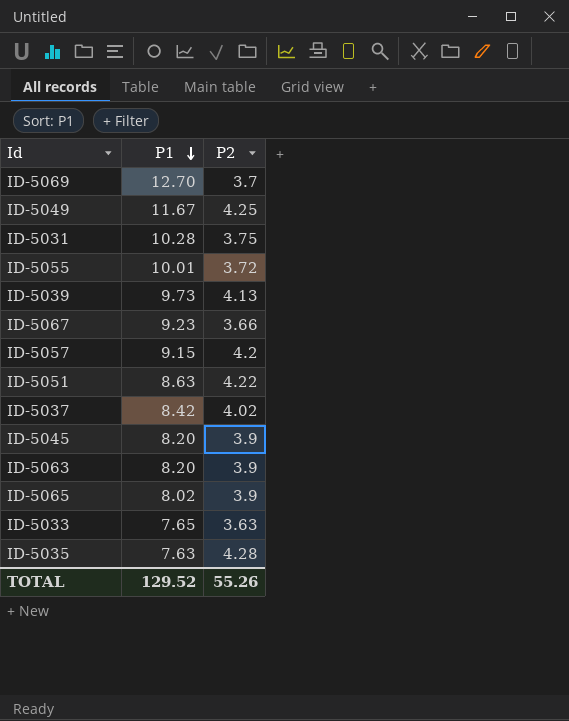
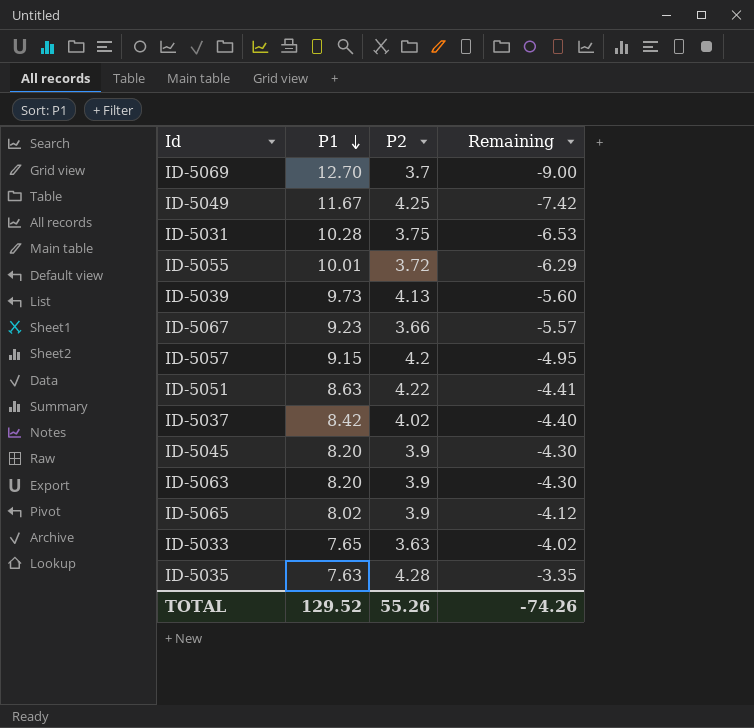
column Remaining | formula: none -> [P2] - [P1]

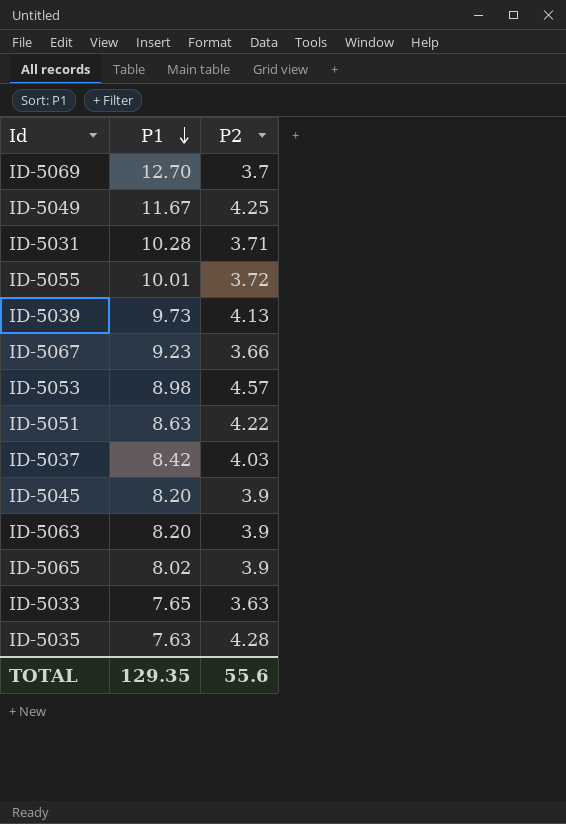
column Remaining | formula: [P2] - [P1] -> none
row ID-5057: 9.15 | 4.2 | -4.95 -> none
ID-5031 | P2: 3.75 -> 3.71
row ID-5053: none -> 8.98 | 4.57
ID-5037 | P2: 4.02 -> 4.03
TOTAL | P1: 129.52 -> 129.35
TOTAL | P2: 55.26 -> 55.6

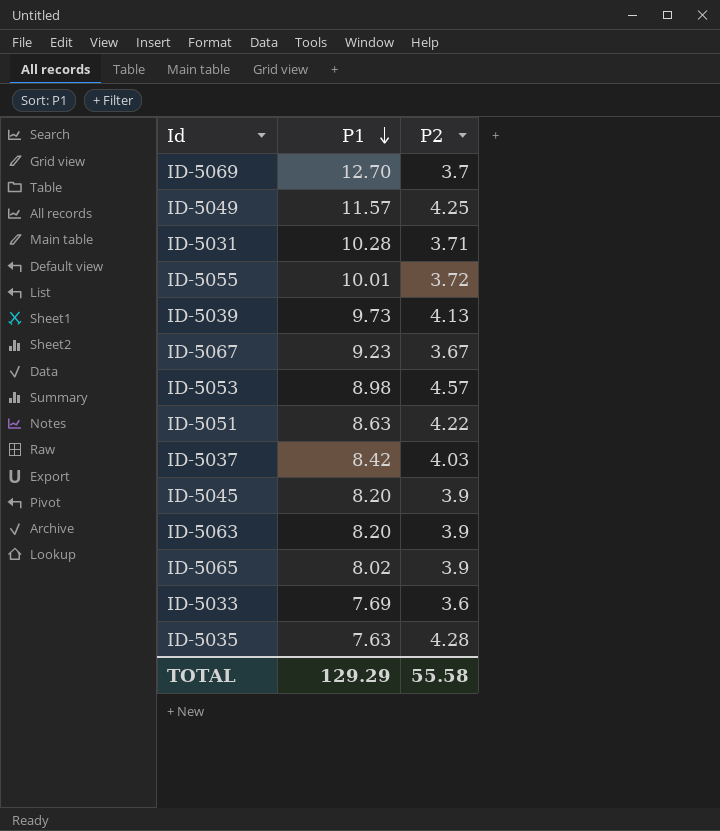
ID-5049 | P1: 11.67 -> 11.57
ID-5067 | P2: 3.66 -> 3.67
ID-5033 | P1: 7.65 -> 7.69
ID-5033 | P2: 3.63 -> 3.6
TOTAL | P1: 129.35 -> 129.29
TOTAL | P2: 55.6 -> 55.58

